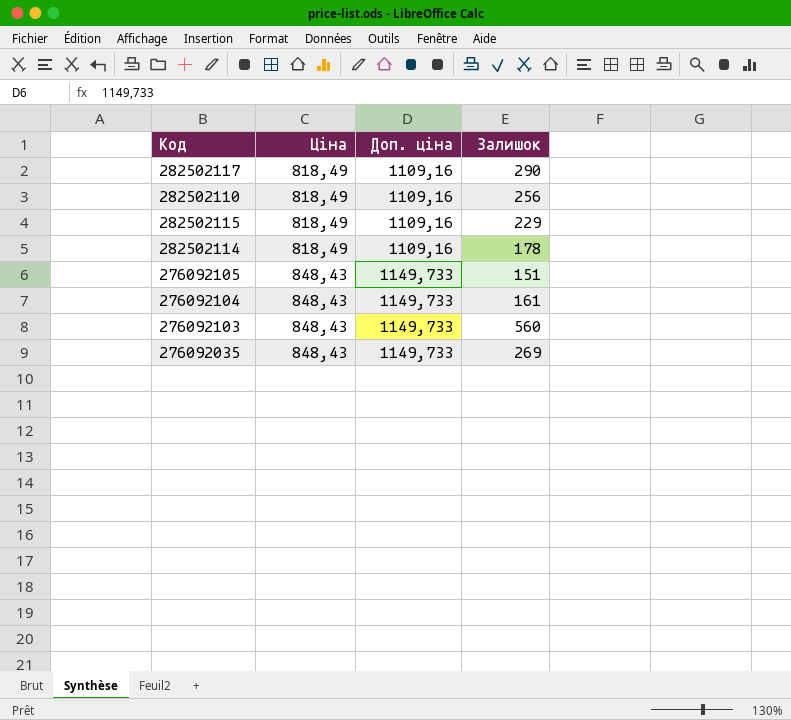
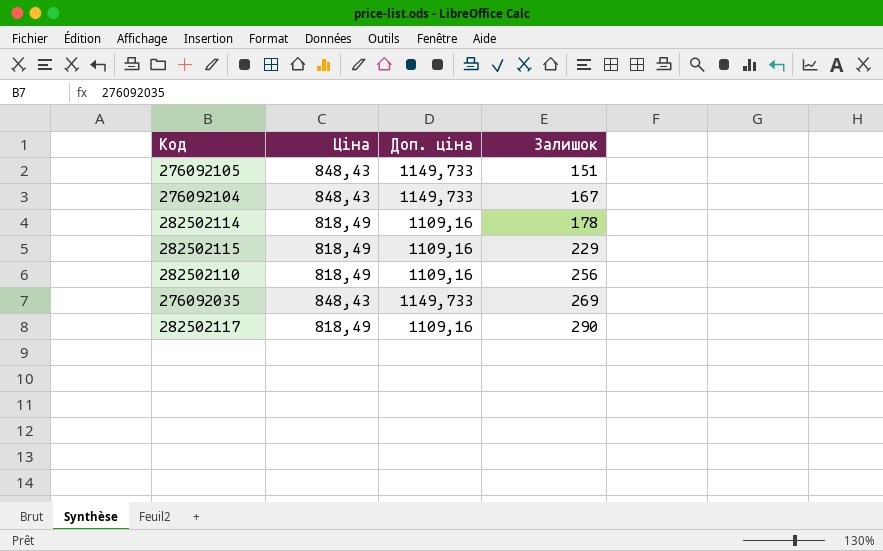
row order: Ціна ascending -> Залишок ascending
row 276092103: 848,43 | 1149,733 | 560 -> none
276092104 | Залишок: 161 -> 167

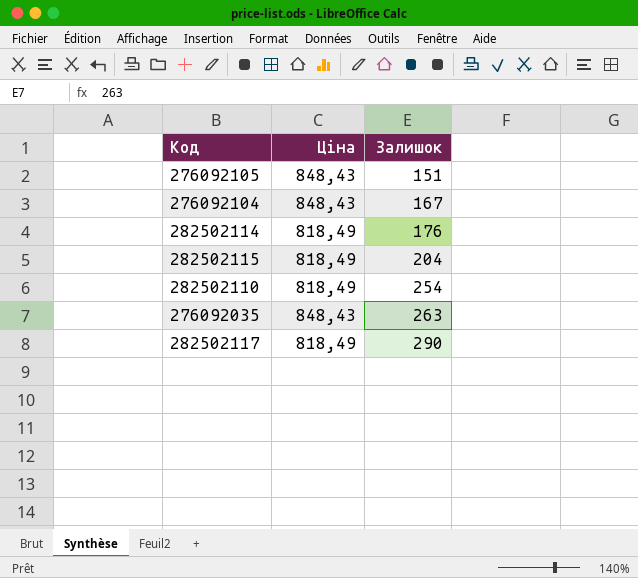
column Доп. ціна | position: 3 -> none
282502114 | Залишок: 178 -> 176
282502115 | Залишок: 229 -> 204
282502110 | Залишок: 256 -> 254
276092035 | Залишок: 269 -> 263

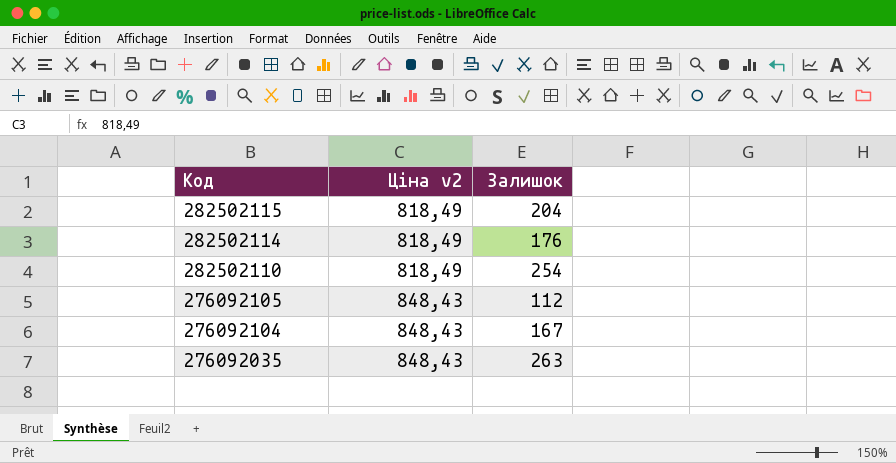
row order: Залишок ascending -> Код descending
column name: Ціна -> Ціна v2
row 282502117: 818,49 | 290 -> none
276092105 | Залишок: 151 -> 112

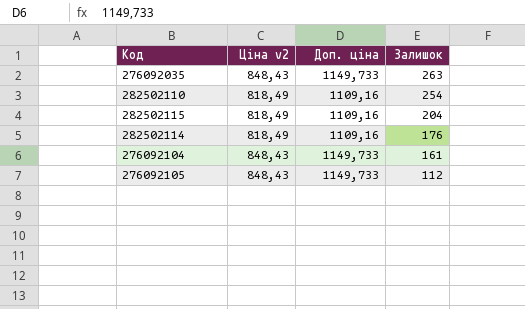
row order: Код descending -> Залишок descending
column Доп. ціна | position: none -> 3
276092104 | Залишок: 167 -> 161

